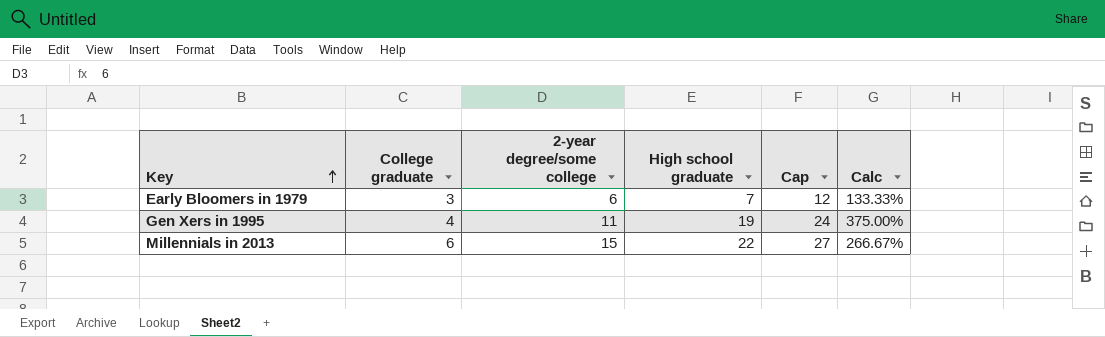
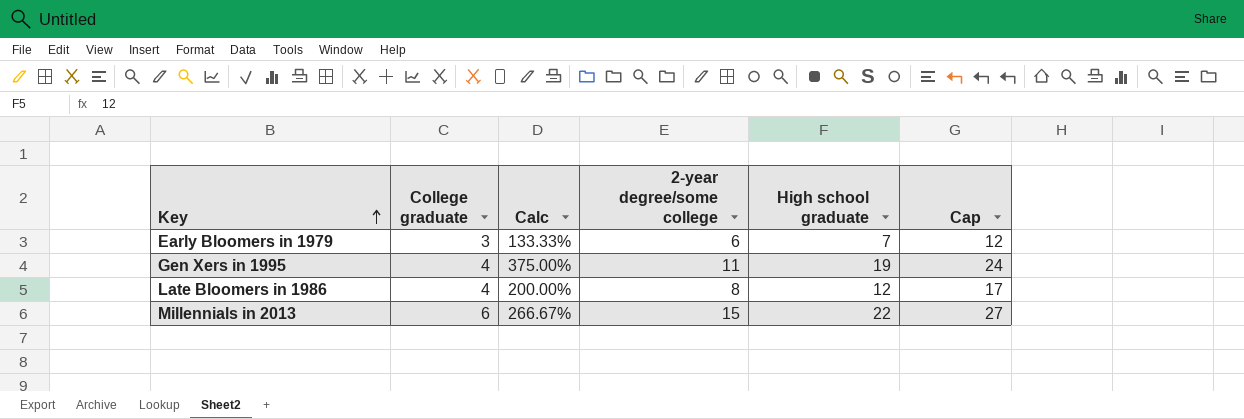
column Calc | position: 6 -> 3
row Late Bloomers in 1986: none -> 4 | 200.00% | 8 | 12 | 17

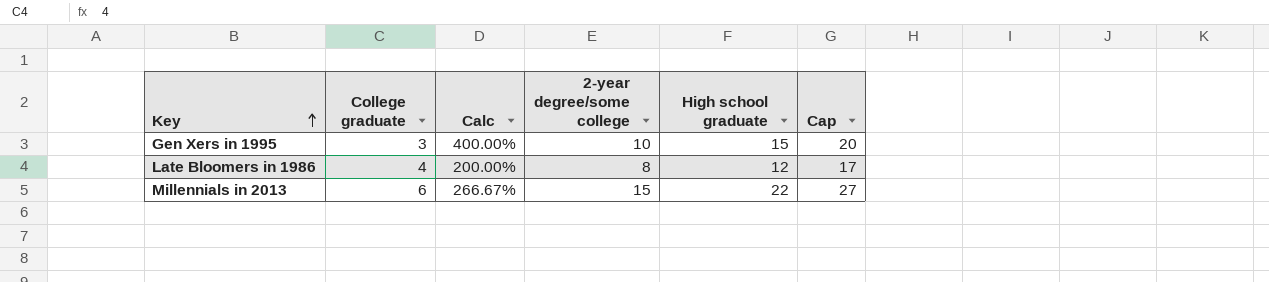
row Early Bloomers in 1979: 3 | 133.33% | 6 | 7 | 12 -> none
Gen Xers in 1995 | College graduate: 4 -> 3
Gen Xers in 1995 | Calc: 375.00% -> 400.00%
Gen Xers in 1995 | 2-year degree/some college: 11 -> 10
Gen Xers in 1995 | High school graduate: 19 -> 15
Gen Xers in 1995 | Cap: 24 -> 20

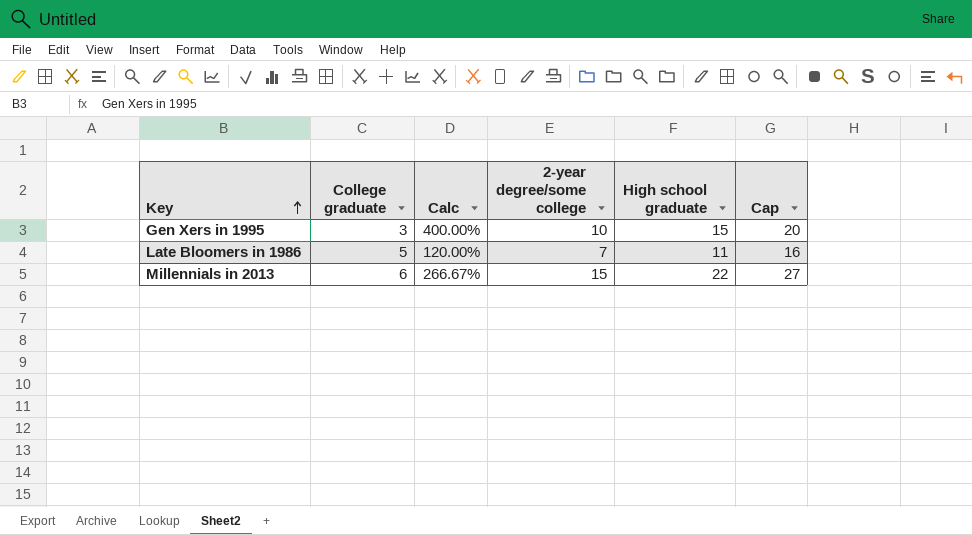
Late Bloomers in 1986 | College graduate: 4 -> 5
Late Bloomers in 1986 | Calc: 200.00% -> 120.00%
Late Bloomers in 1986 | 2-year degree/some college: 8 -> 7
Late Bloomers in 1986 | High school graduate: 12 -> 11
Late Bloomers in 1986 | Cap: 17 -> 16

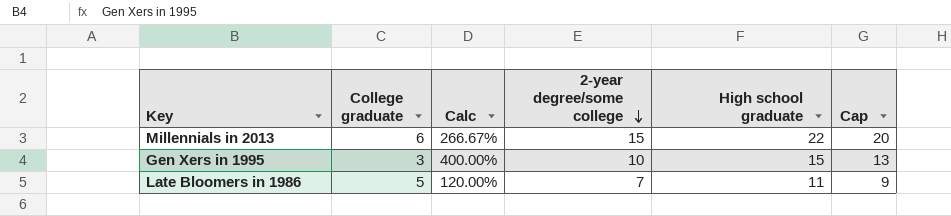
row order: Key ascending -> 2-year degree/some college descending
column Cap | formula: [High school graduate] + 5 -> [High school graduate] - 2

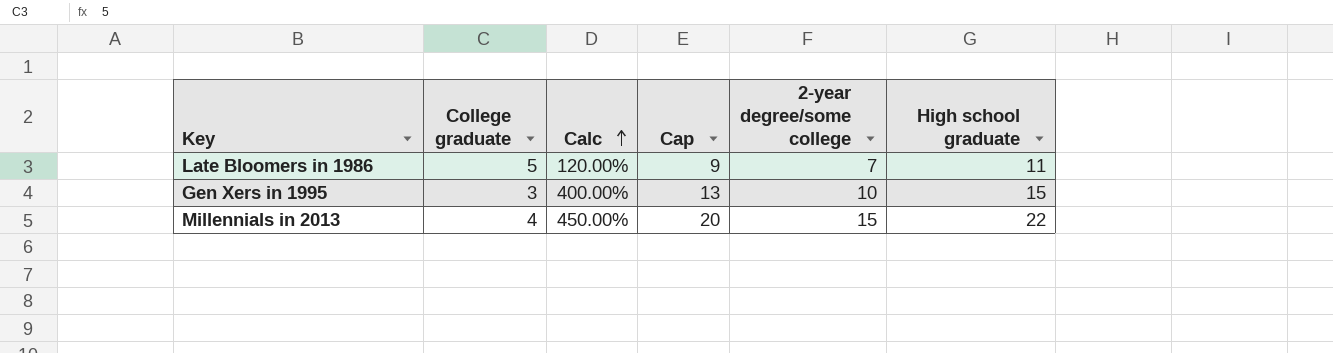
row order: 2-year degree/some college descending -> Calc ascending
column Cap | position: 6 -> 4
Millennials in 2013 | College graduate: 6 -> 4
Millennials in 2013 | Calc: 266.67% -> 450.00%

